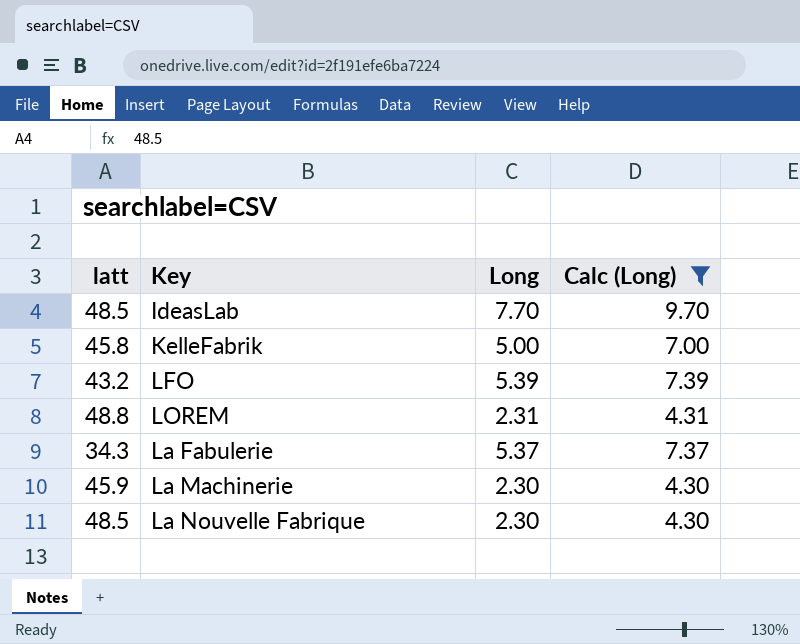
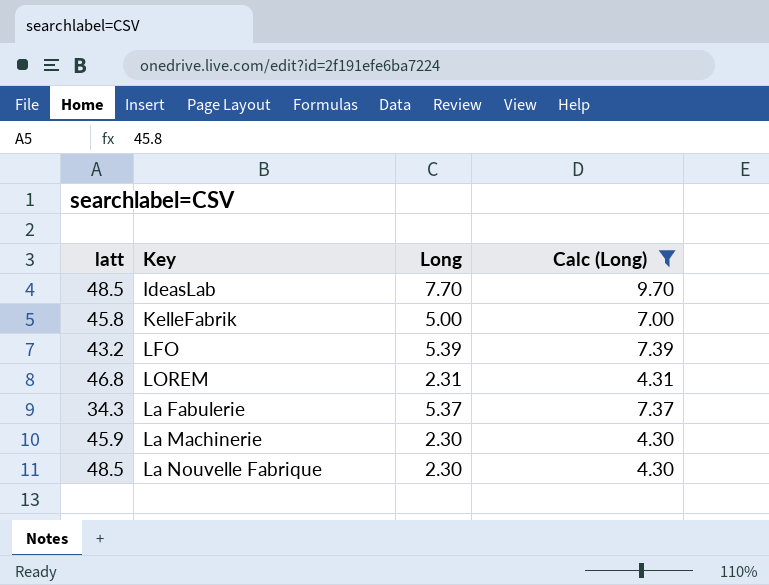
LOREM | latt: 48.8 -> 46.8

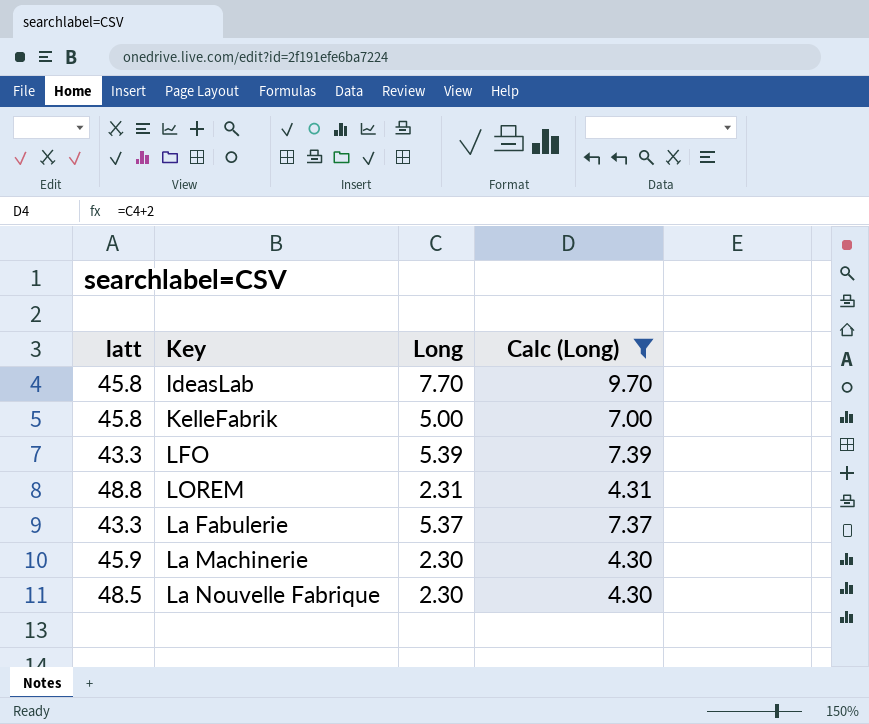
IdeasLab | latt: 48.5 -> 45.8
LFO | latt: 43.2 -> 43.3
LOREM | latt: 46.8 -> 48.8
La Fabulerie | latt: 34.3 -> 43.3

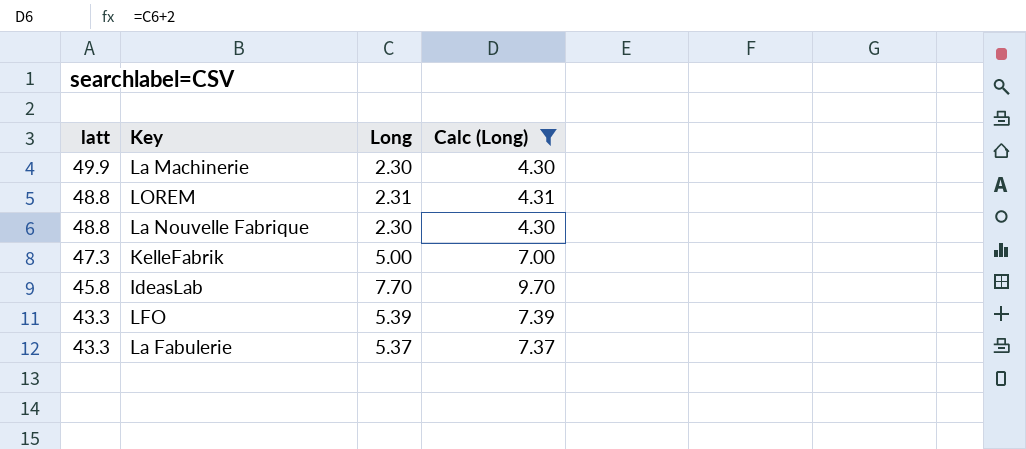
row order: none -> latt descending
La Machinerie | latt: 45.9 -> 49.9
La Nouvelle Fabrique | latt: 48.5 -> 48.8
KelleFabrik | latt: 45.8 -> 47.3

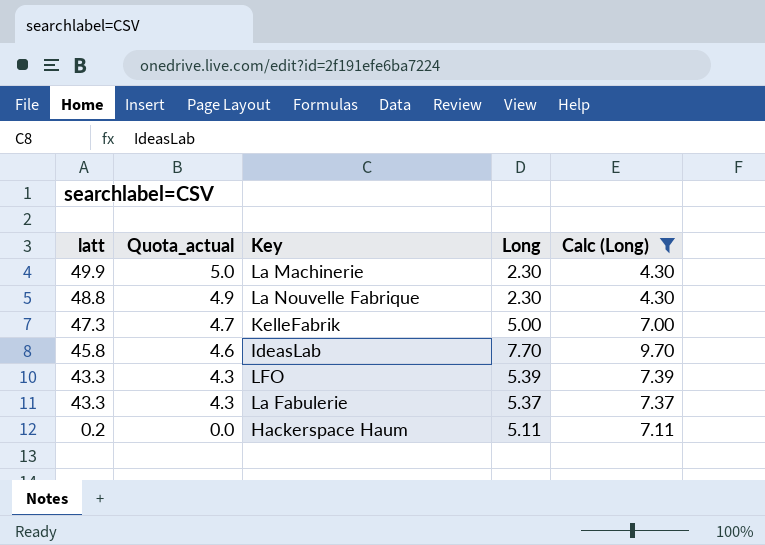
column Quota_actual | formula: none -> [latt] * 0.1
row LOREM: 48.8 | 2.31 | 4.31 -> none
row Hackerspace Haum: none -> 0.2 | 0.0 | 5.11 | 7.11

